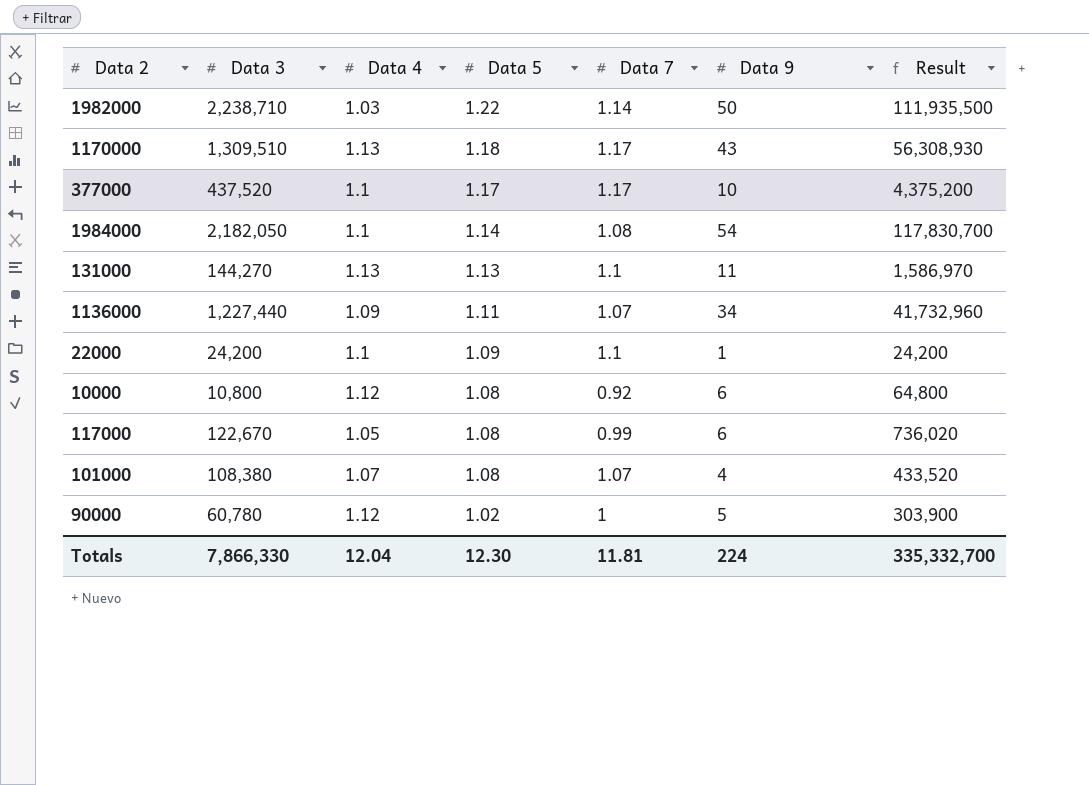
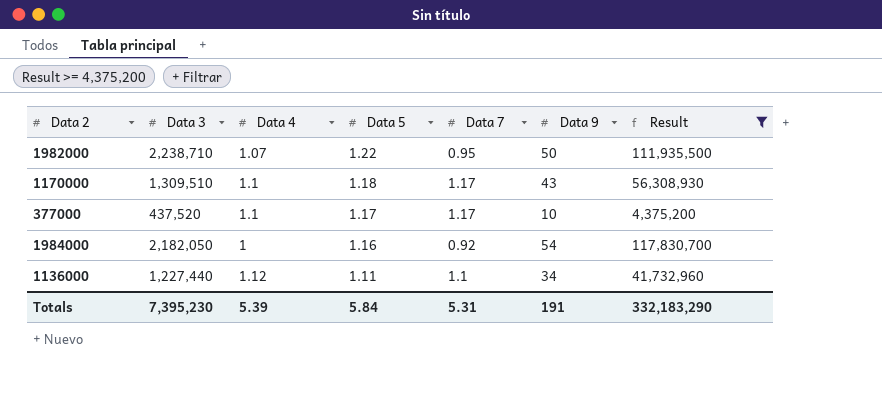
filter: none -> Result >= 4,375,200
1982000 | Data 4: 1.03 -> 1.07
1982000 | Data 7: 1.14 -> 0.95
1170000 | Data 4: 1.13 -> 1.1
1984000 | Data 4: 1.1 -> 1
1984000 | Data 5: 1.14 -> 1.16
1984000 | Data 7: 1.08 -> 0.92
1136000 | Data 4: 1.09 -> 1.12
1136000 | Data 7: 1.07 -> 1.1
Totals | Data 3: 7,866,330 -> 7,395,230
Totals | Data 4: 12.04 -> 5.39
Totals | Data 5: 12.30 -> 5.84
Totals | Data 7: 11.81 -> 5.31
Totals | Data 9: 224 -> 191
Totals | Result: 335,332,700 -> 332,183,290

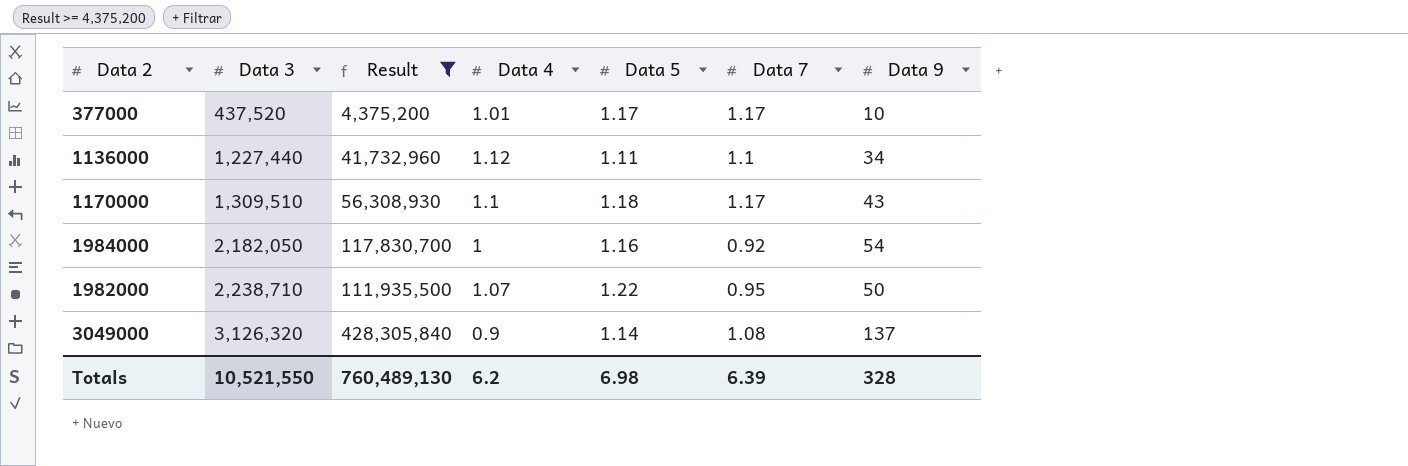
row order: Data 5 descending -> Data 3 ascending
column Result | position: 7 -> 3
377000 | Data 4: 1.1 -> 1.01
row 3049000: none -> 3,126,320 | 428,305,840 | 0.9 | 1.14 | 1.08 | 137
Totals | Data 3: 7,395,230 -> 10,521,550
Totals | Result: 332,183,290 -> 760,489,130
Totals | Data 4: 5.39 -> 6.2
Totals | Data 5: 5.84 -> 6.98
Totals | Data 7: 5.31 -> 6.39
Totals | Data 9: 191 -> 328

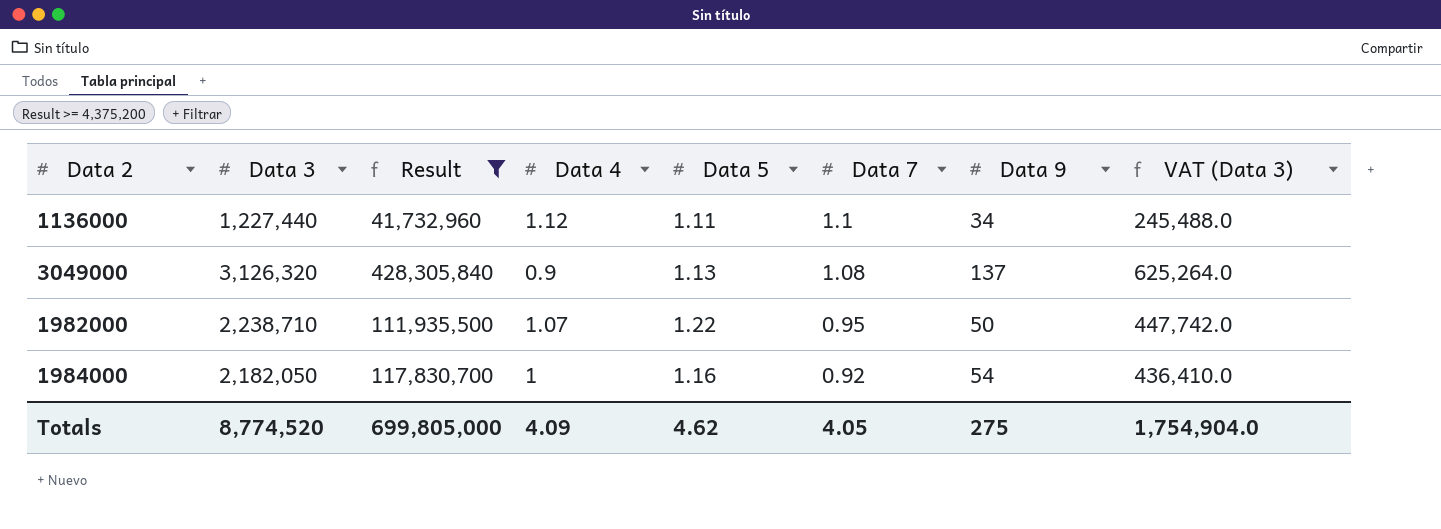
row order: Data 3 ascending -> Data 7 descending
column VAT (Data 3) | formula: none -> [Data 3] * 0.2
row 377000: 437,520 | 4,375,200 | 1.01 | 1.17 | 1.17 | 10 -> none
row 1170000: 1,309,510 | 56,308,930 | 1.1 | 1.18 | 1.17 | 43 -> none
3049000 | Data 5: 1.14 -> 1.13
Totals | Data 3: 10,521,550 -> 8,774,520
Totals | Result: 760,489,130 -> 699,805,000
Totals | Data 4: 6.2 -> 4.09
Totals | Data 5: 6.98 -> 4.62
Totals | Data 7: 6.39 -> 4.05
Totals | Data 9: 328 -> 275

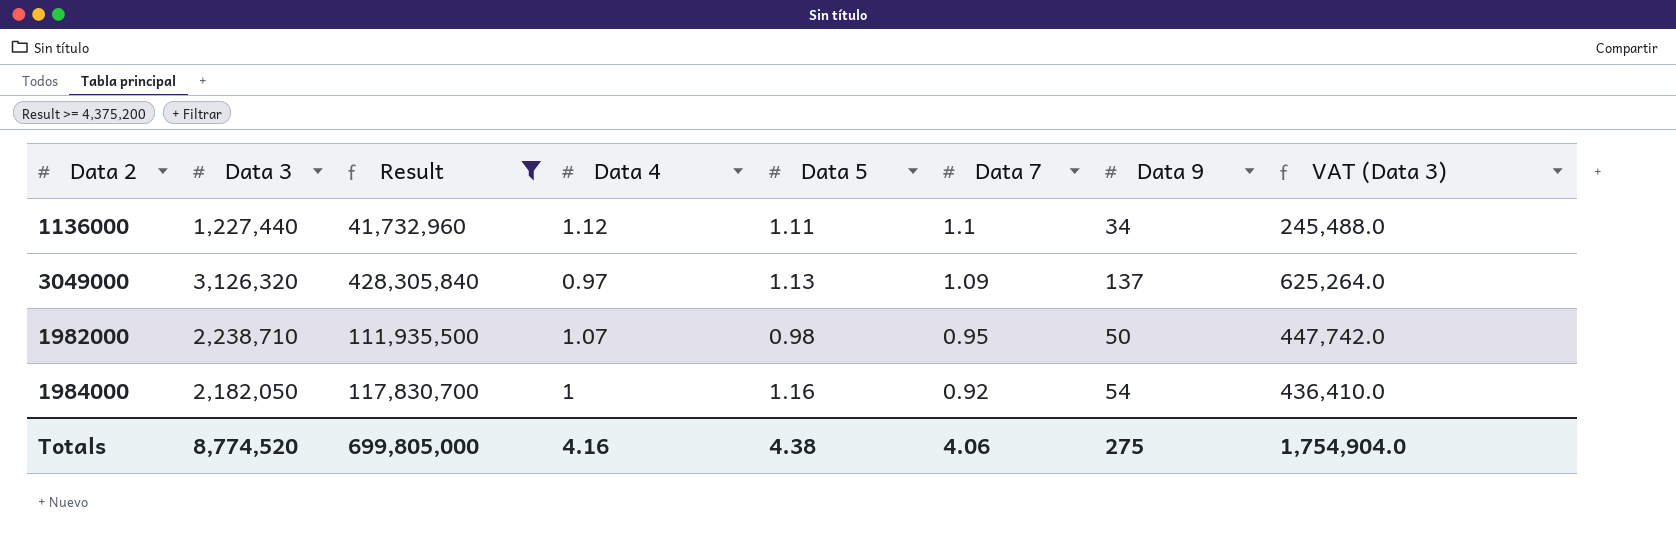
3049000 | Data 4: 0.9 -> 0.97
3049000 | Data 7: 1.08 -> 1.09
1982000 | Data 5: 1.22 -> 0.98
Totals | Data 4: 4.09 -> 4.16
Totals | Data 5: 4.62 -> 4.38
Totals | Data 7: 4.05 -> 4.06

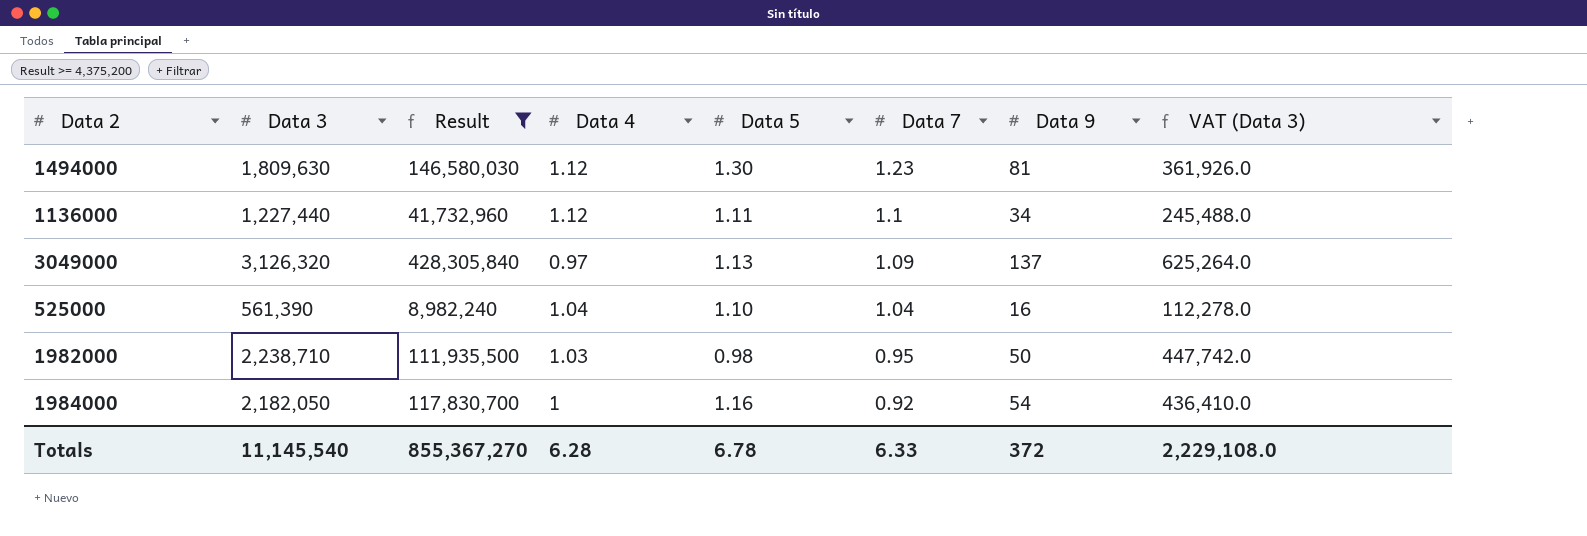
row 1494000: none -> 1,809,630 | 146,580,030 | 1.12 | 1.30 | 1.23 | 81 | 361,926.0
row 525000: none -> 561,390 | 8,982,240 | 1.04 | 1.10 | 1.04 | 16 | 112,278.0
1982000 | Data 4: 1.07 -> 1.03
Totals | Data 3: 8,774,520 -> 11,145,540
Totals | Result: 699,805,000 -> 855,367,270
Totals | Data 4: 4.16 -> 6.28
Totals | Data 5: 4.38 -> 6.78
Totals | Data 7: 4.06 -> 6.33
Totals | Data 9: 275 -> 372
Totals | VAT (Data 3): 1,754,904.0 -> 2,229,108.0

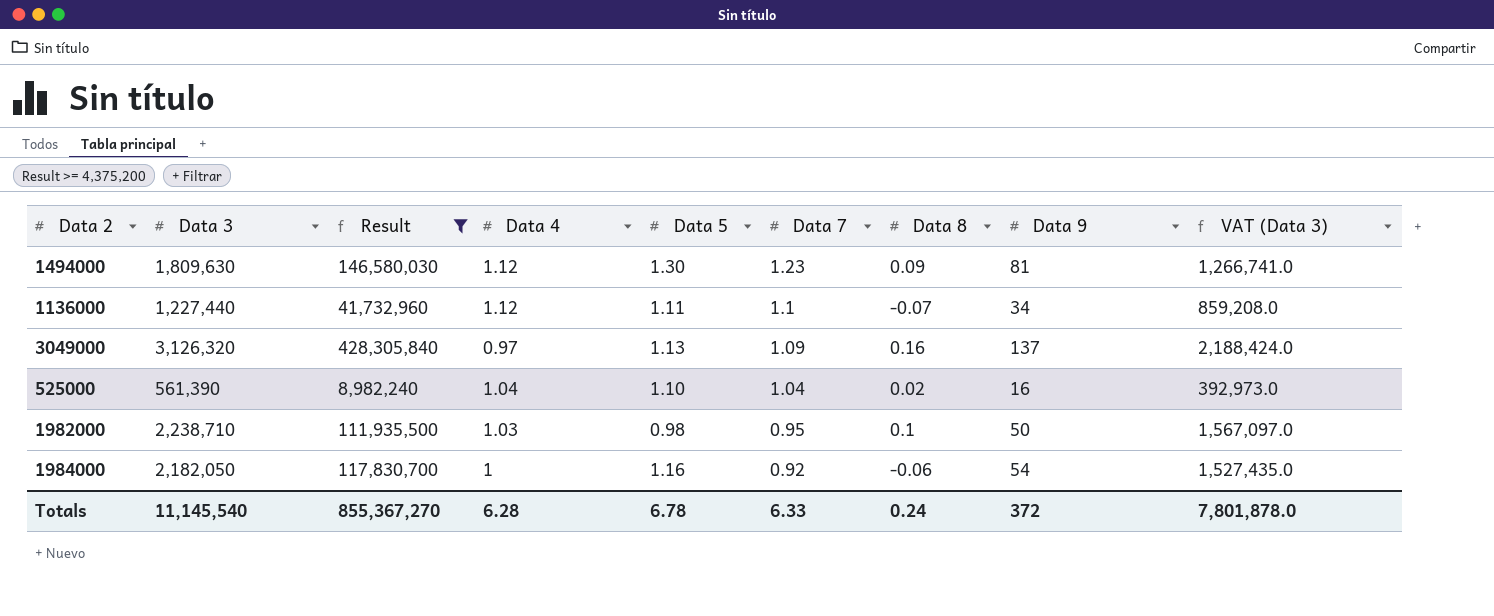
column Data 8 | position: none -> 7
column VAT (Data 3) | formula: [Data 3] * 0.2 -> [Data 3] * 0.7
Totals | VAT (Data 3): 2,229,108.0 -> 7,801,878.0

